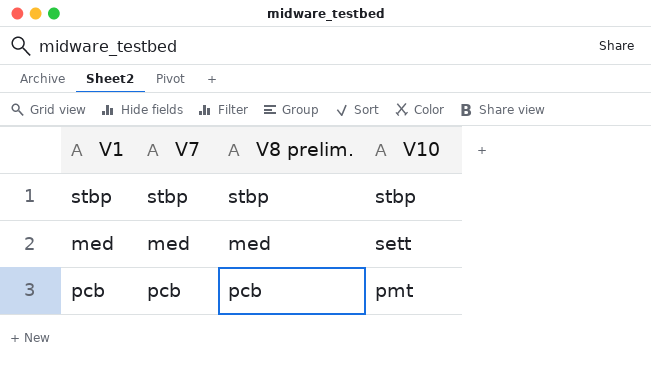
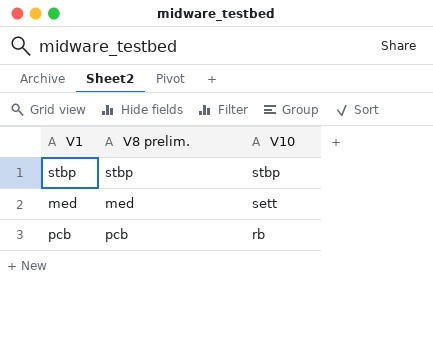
column V7 | position: 2 -> none
pcb | V10: pmt -> rb

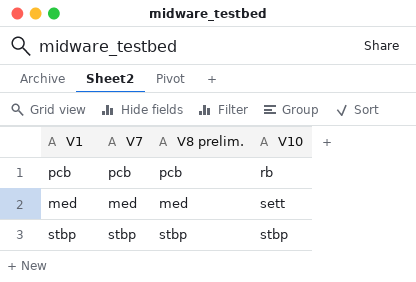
row order: V10 descending -> V10 ascending
column V7 | position: none -> 2

